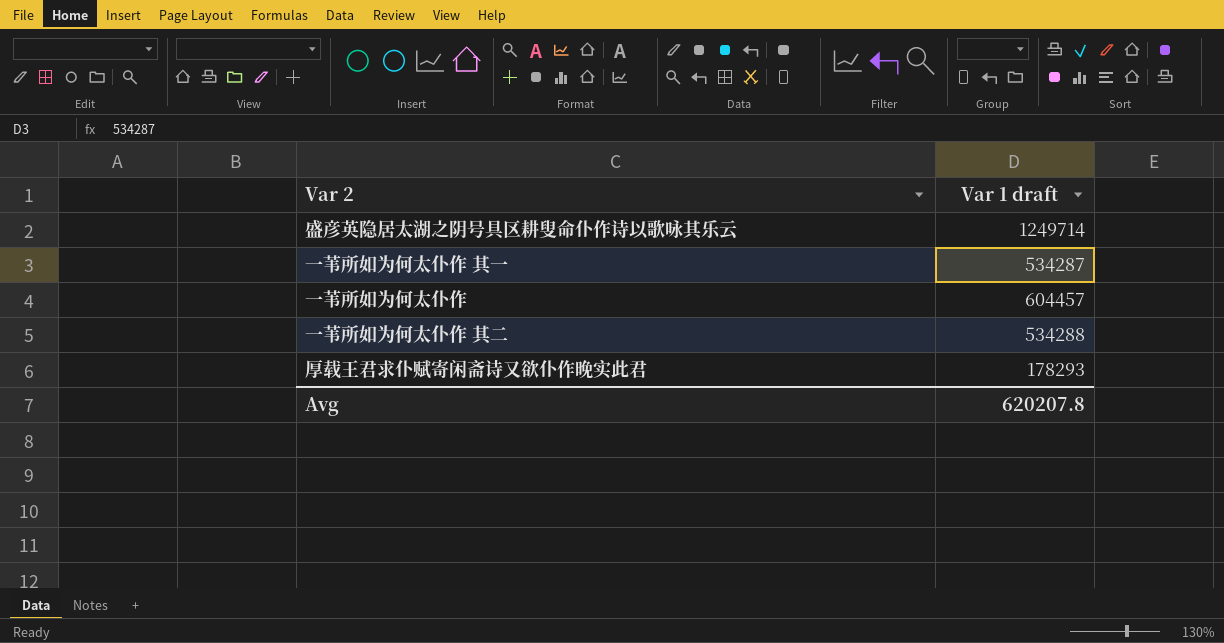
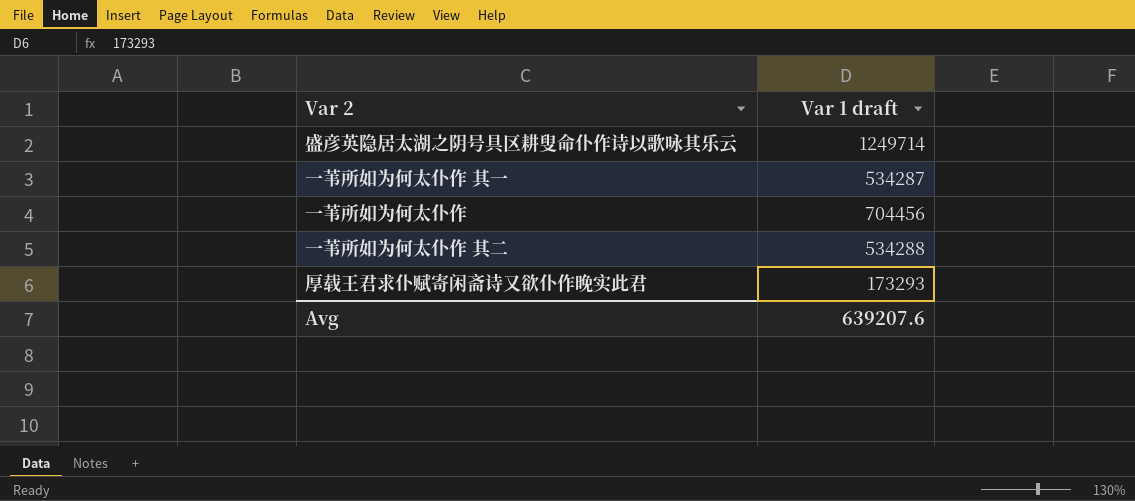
一苇所如为何太仆作 | Var 1 draft: 604457 -> 704456
厚载王君求仆赋寄闲斋诗又欲仆作晚实此君 | Var 1 draft: 178293 -> 173293
Avg | Var 1 draft: 620207.8 -> 639207.6

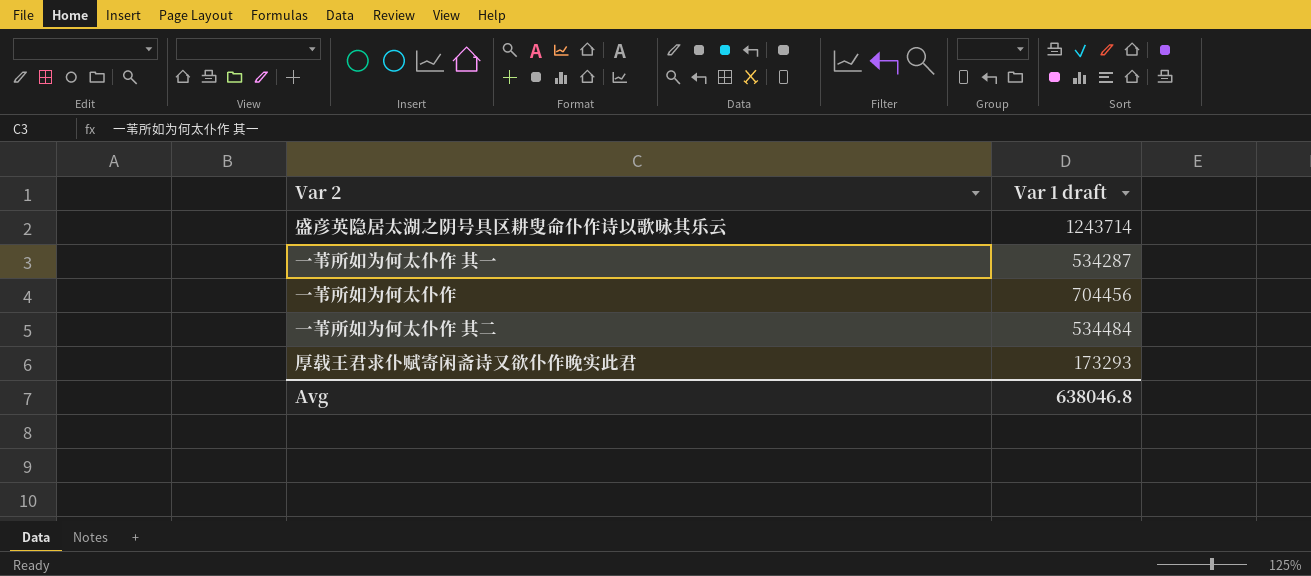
盛彦英隐居太湖之阴号具区耕叟命仆作诗以歌咏其乐云 | Var 1 draft: 1249714 -> 1243714
一苇所如为何太仆作 其二 | Var 1 draft: 534288 -> 534484
Avg | Var 1 draft: 639207.6 -> 638046.8

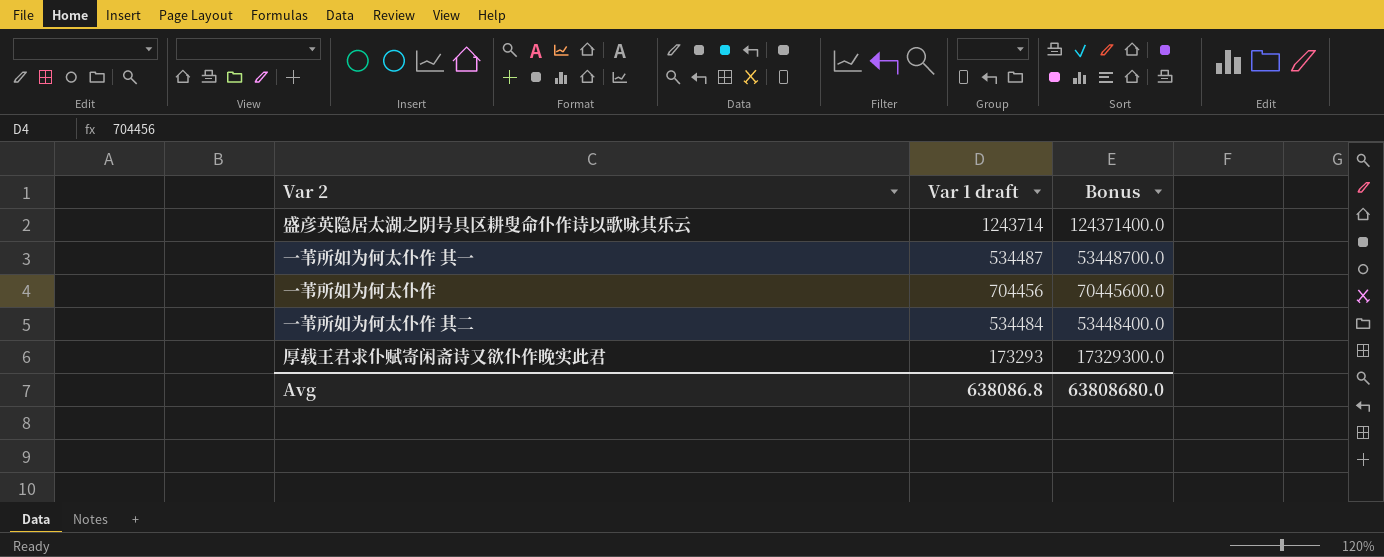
column Bonus | formula: none -> [Var 1 draft] * 100
一苇所如为何太仆作 其一 | Var 1 draft: 534287 -> 534487
Avg | Var 1 draft: 638046.8 -> 638086.8

